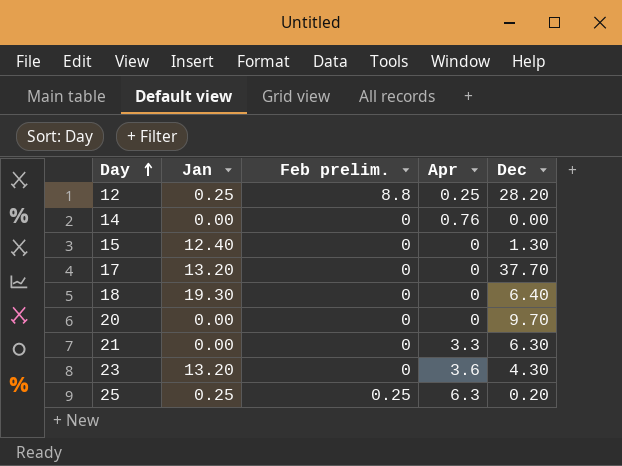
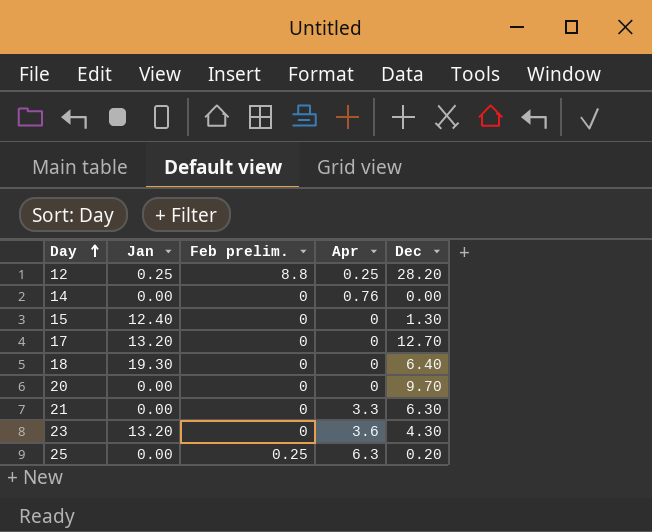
17 | Dec: 37.70 -> 12.70
25 | Jan: 0.25 -> 0.00

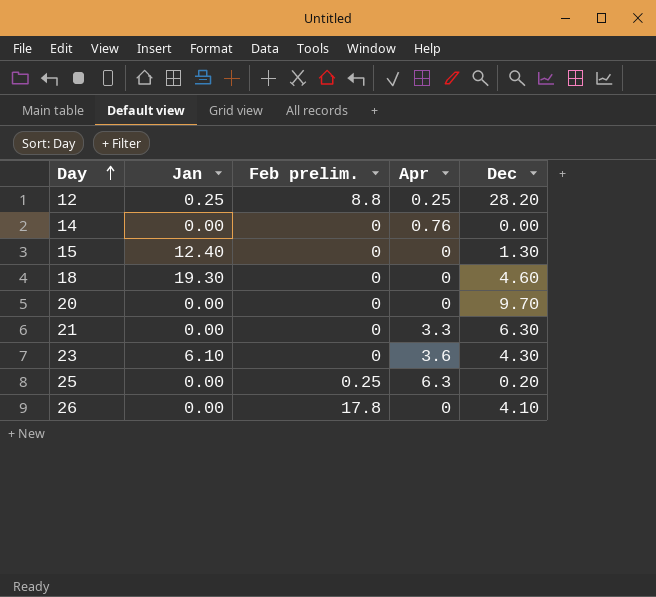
row 17: 13.20 | 0 | 0 | 12.70 -> none
18 | Dec: 6.40 -> 4.60
23 | Jan: 13.20 -> 6.10
row 26: none -> 0.00 | 17.8 | 0 | 4.10

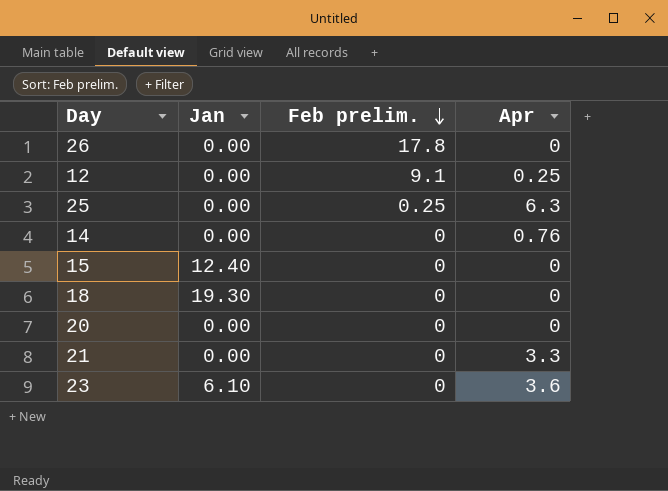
row order: Day ascending -> Feb prelim. descending
column Dec | position: 5 -> none
12 | Jan: 0.25 -> 0.00
12 | Feb prelim.: 8.8 -> 9.1

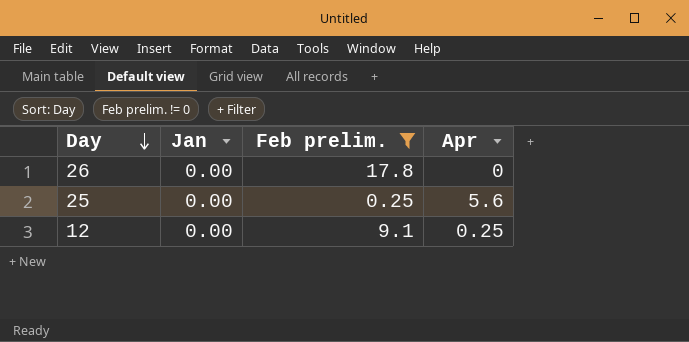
filter: none -> Feb prelim. != 0
row order: Feb prelim. descending -> Day descending
25 | Apr: 6.3 -> 5.6

